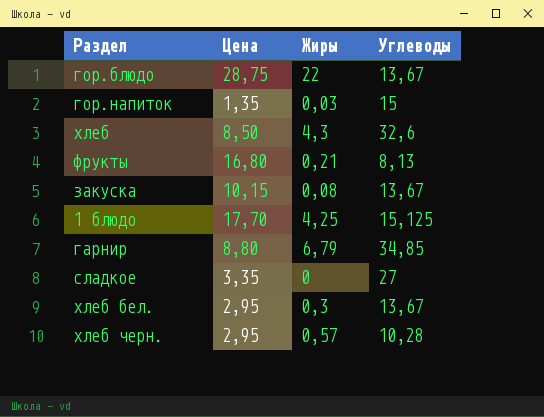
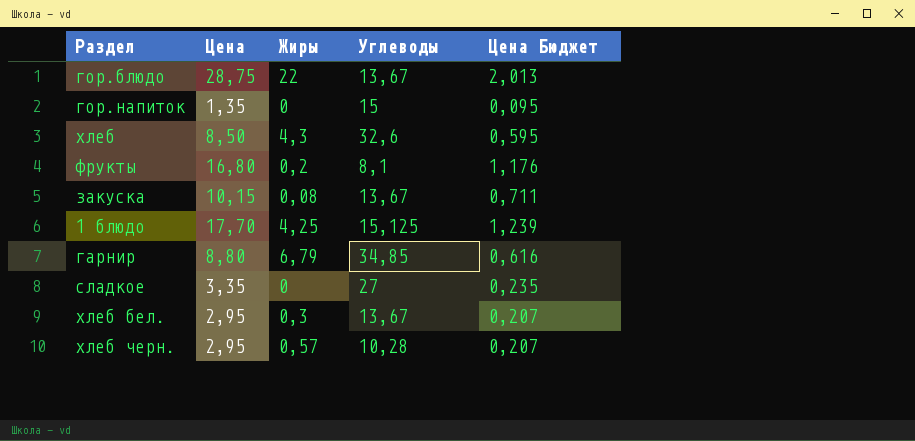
column Цена Бюджет | formula: none -> [Цена] * 0,07
гор.напиток | Жиры: 0,03 -> 0
фрукты | Жиры: 0,21 -> 0,2
фрукты | Углеводы: 8,13 -> 8,1

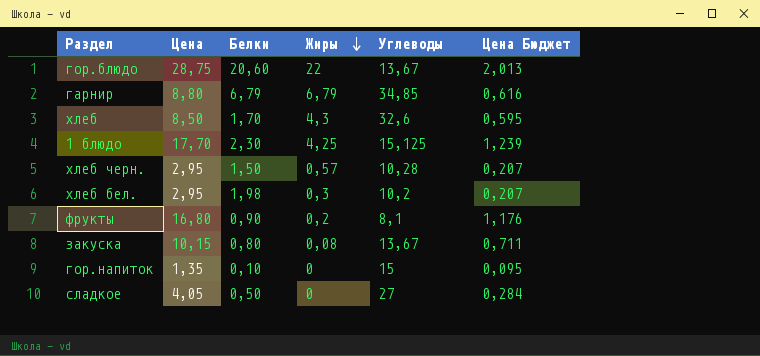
row order: none -> Жиры descending
column Белки | position: none -> 3
хлеб бел. | Углеводы: 13,67 -> 10,2
сладкое | Цена: 3,35 -> 4,05
сладкое | Цена Бюджет: 0,235 -> 0,284

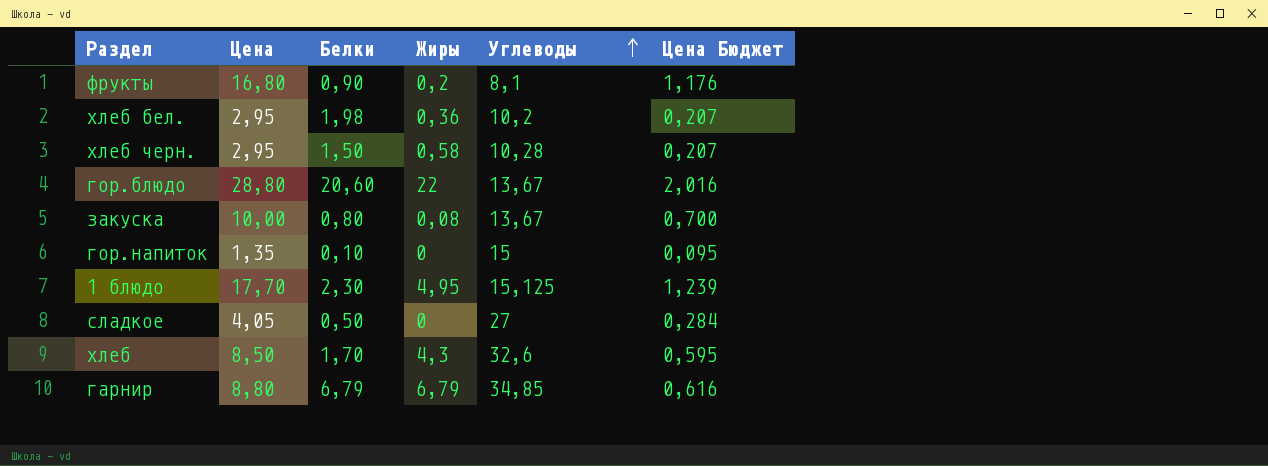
row order: Жиры descending -> Углеводы ascending
хлеб бел. | Жиры: 0,3 -> 0,36
хлеб черн. | Жиры: 0,57 -> 0,58
гор.блюдо | Цена: 28,75 -> 28,80
гор.блюдо | Цена Бюджет: 2,013 -> 2,016
закуска | Цена: 10,15 -> 10,00
закуска | Цена Бюджет: 0,711 -> 0,700
1 блюдо | Жиры: 4,25 -> 4,95

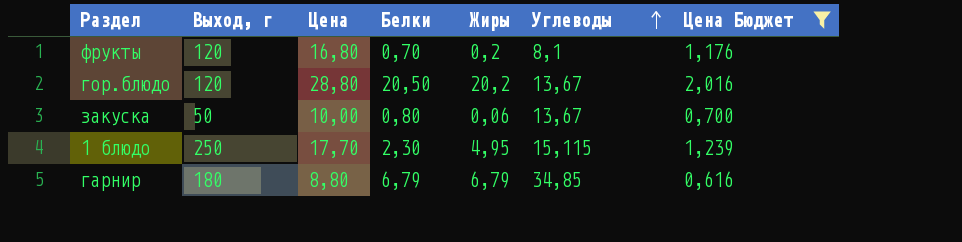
filter: none -> Цена Бюджет >= 0,616
column Выход, г | position: none -> 2
фрукты | Белки: 0,90 -> 0,70
гор.блюдо | Белки: 20,60 -> 20,50
гор.блюдо | Жиры: 22 -> 20,2
закуска | Жиры: 0,08 -> 0,06
1 блюдо | Углеводы: 15,125 -> 15,115

